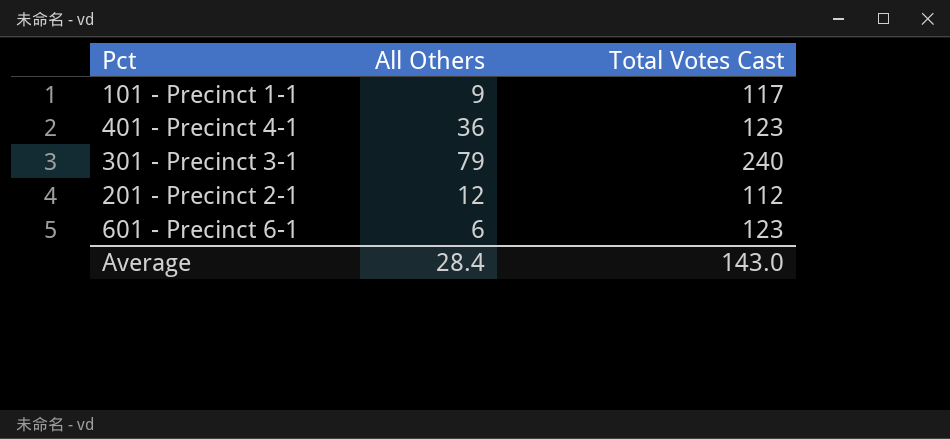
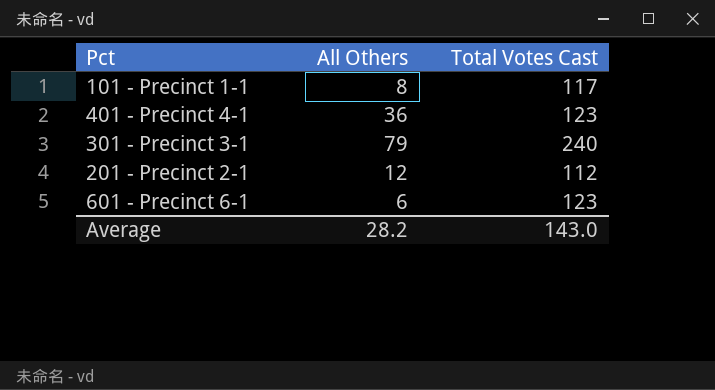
101 - Precinct 1-1 | All Others: 9 -> 8
Average | All Others: 28.4 -> 28.2

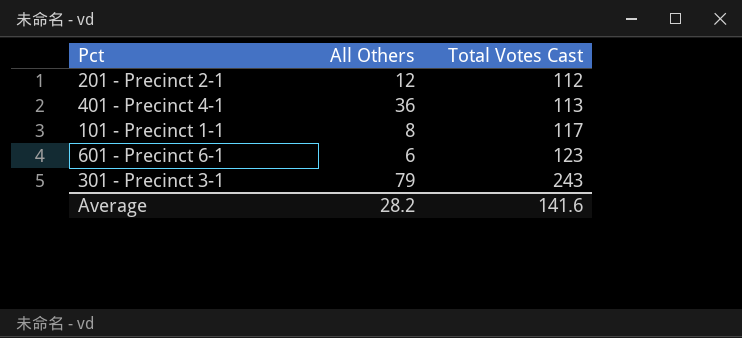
row order: none -> Total Votes Cast ascending
401 - Precinct 4-1 | Total Votes Cast: 123 -> 113
301 - Precinct 3-1 | Total Votes Cast: 240 -> 243
Average | Total Votes Cast: 143.0 -> 141.6

